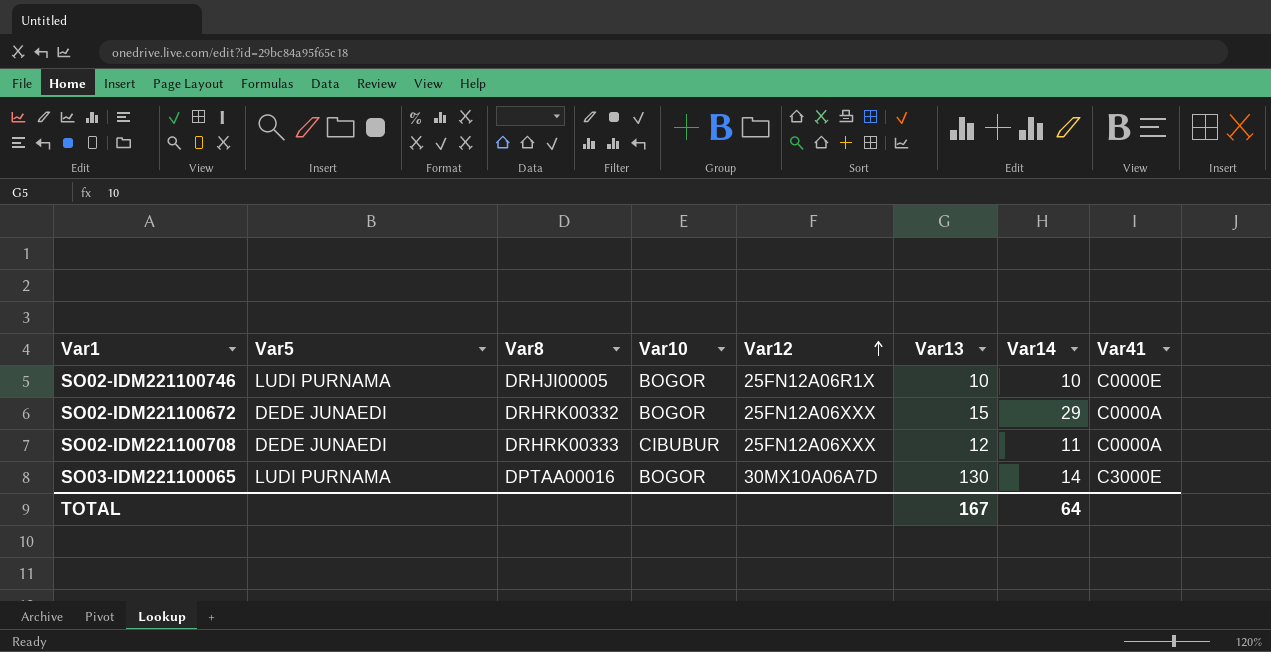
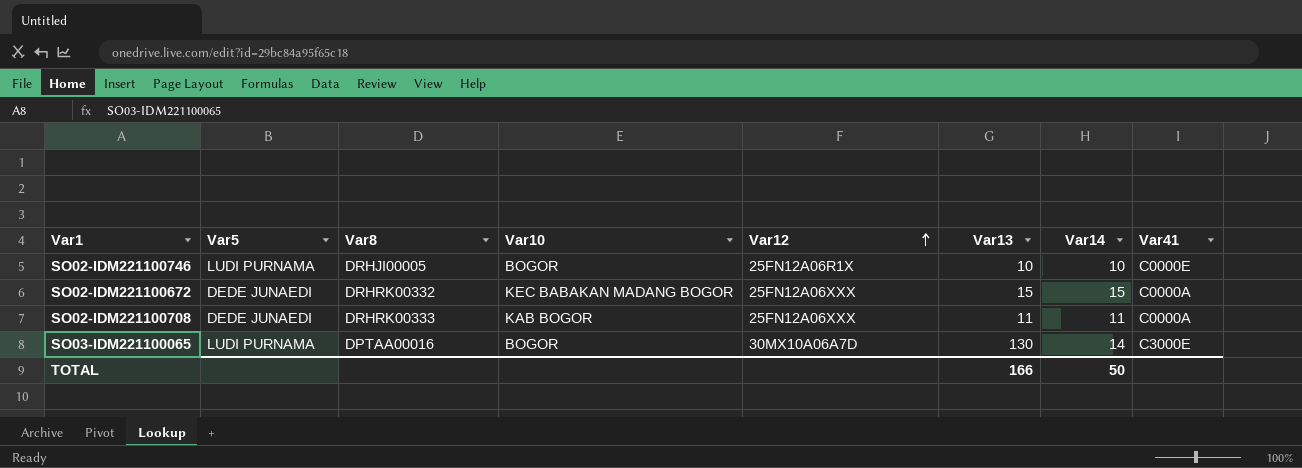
SO02-IDM221100672 | Var10: BOGOR -> KEC BABAKAN MADANG BOGOR
SO02-IDM221100672 | Var14: 29 -> 15
SO02-IDM221100708 | Var10: CIBUBUR -> KAB BOGOR
SO02-IDM221100708 | Var13: 12 -> 11
TOTAL | Var13: 167 -> 166
TOTAL | Var14: 64 -> 50

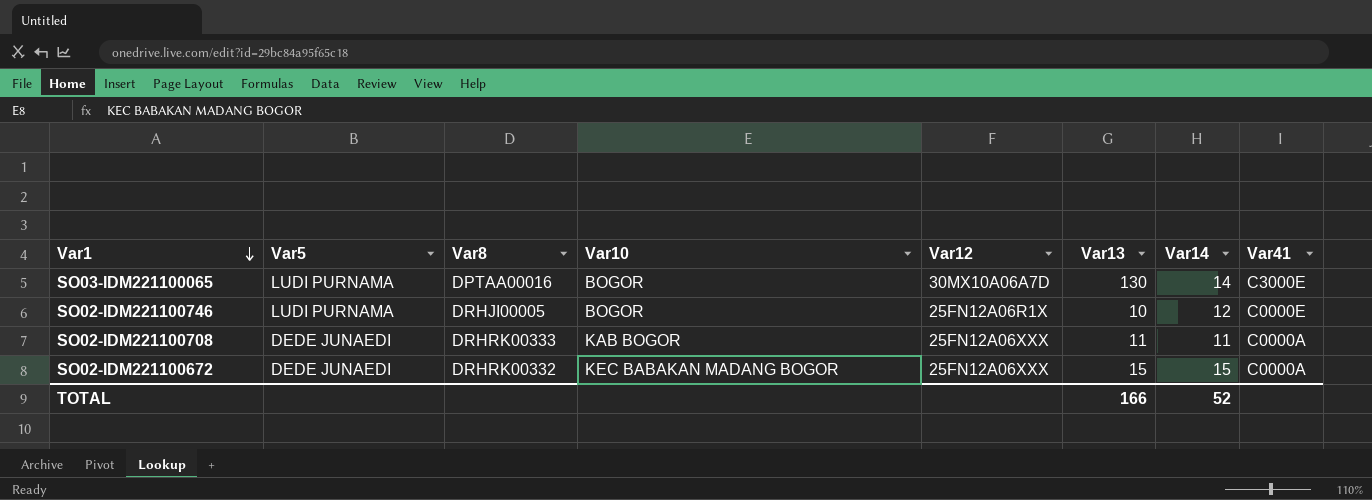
row order: Var12 ascending -> Var1 descending
SO02-IDM221100746 | Var14: 10 -> 12
TOTAL | Var14: 50 -> 52

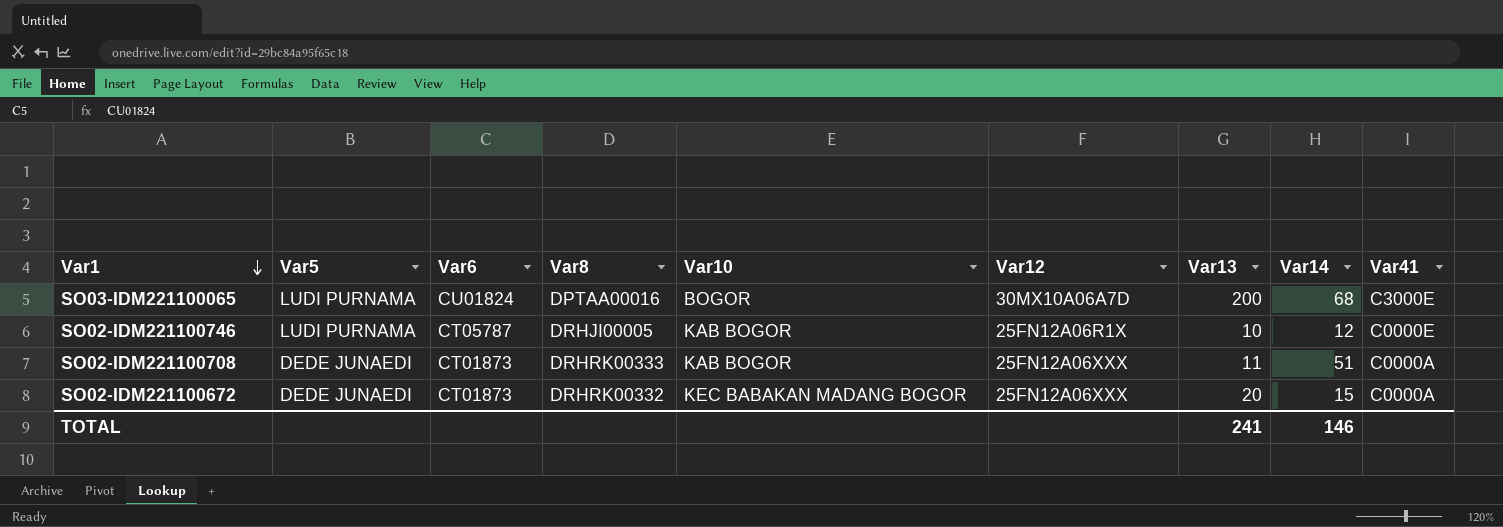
column Var6 | position: none -> 3
SO03-IDM221100065 | Var13: 130 -> 200
SO03-IDM221100065 | Var14: 14 -> 68
SO02-IDM221100746 | Var10: BOGOR -> KAB BOGOR
SO02-IDM221100708 | Var14: 11 -> 51
SO02-IDM221100672 | Var13: 15 -> 20
TOTAL | Var13: 166 -> 241
TOTAL | Var14: 52 -> 146

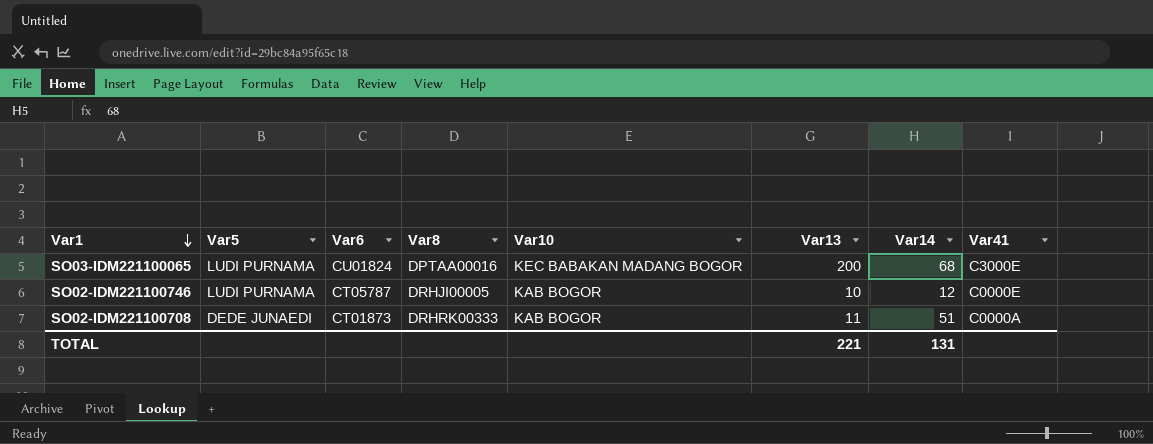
column Var12 | position: 6 -> none
row SO02-IDM221100672: DEDE JUNAEDI | CT01873 | DRHRK00332 | KEC BABAKAN MADANG BOGOR | 25FN12A06XXX | 20 | 15 | C0000A -> none
SO03-IDM221100065 | Var10: BOGOR -> KEC BABAKAN MADANG BOGOR
TOTAL | Var13: 241 -> 221
TOTAL | Var14: 146 -> 131

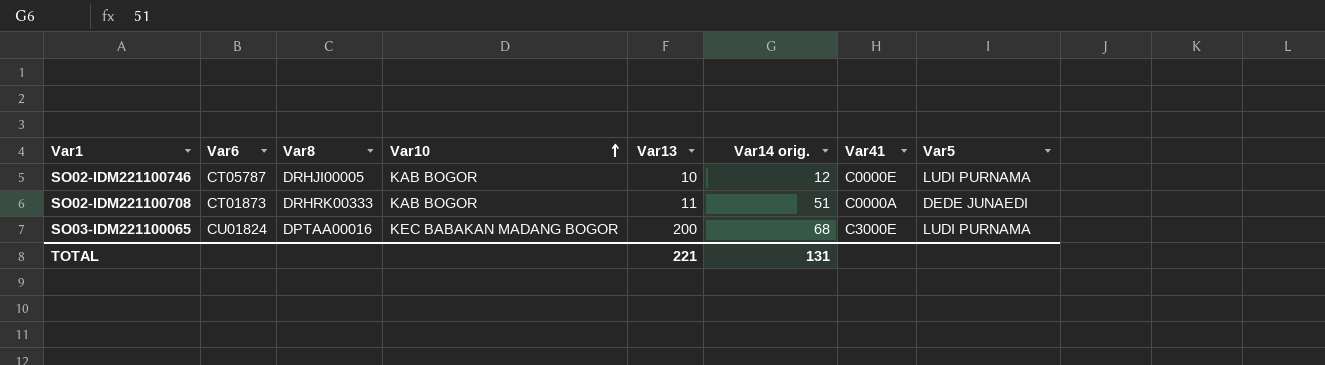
row order: Var1 descending -> Var10 ascending
column name: Var14 -> Var14 orig.
column Var5 | position: 2 -> 8

